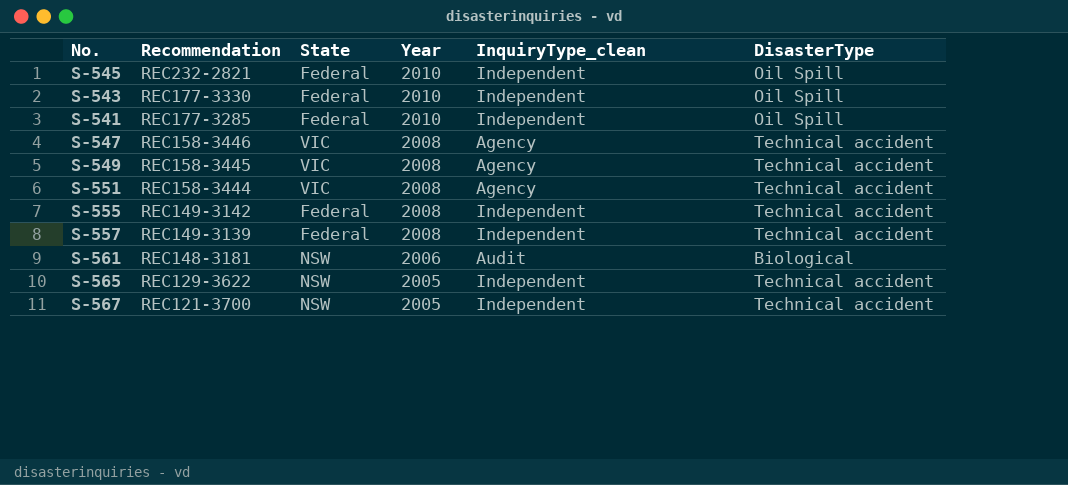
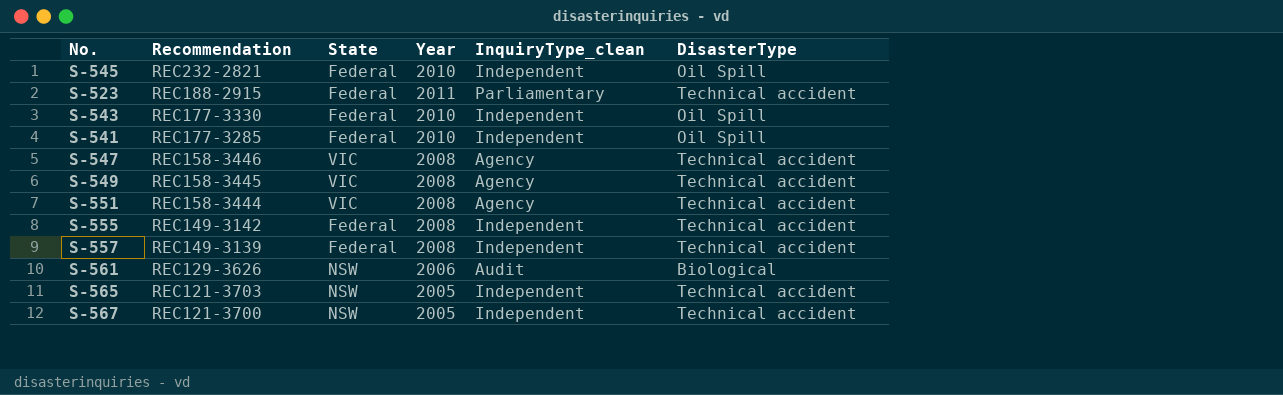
row S-523: none -> REC188-2915 | Federal | 2011 | Parliamentary | Technical accident
S-561 | Recommendation: REC148-3181 -> REC129-3626
S-565 | Recommendation: REC129-3622 -> REC121-3703

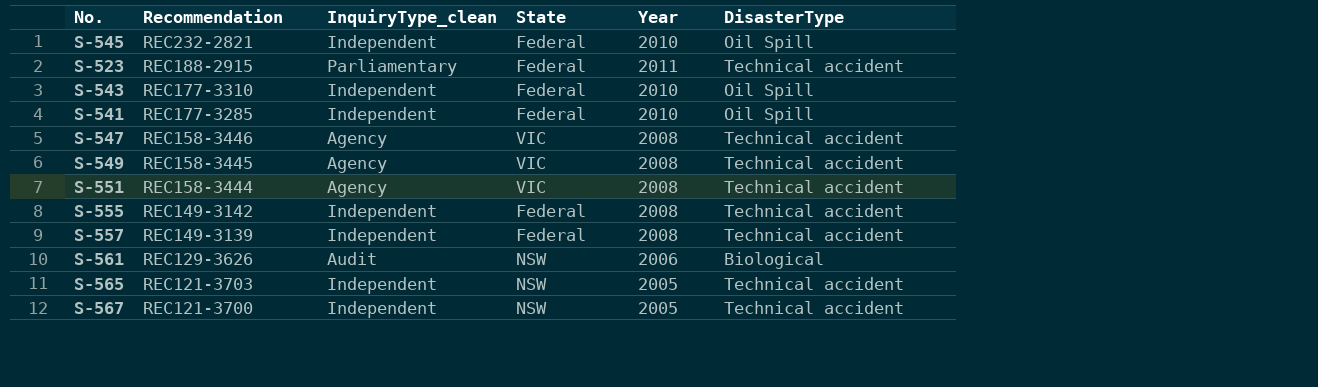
column InquiryType_clean | position: 5 -> 3
S-543 | Recommendation: REC177-3330 -> REC177-3310

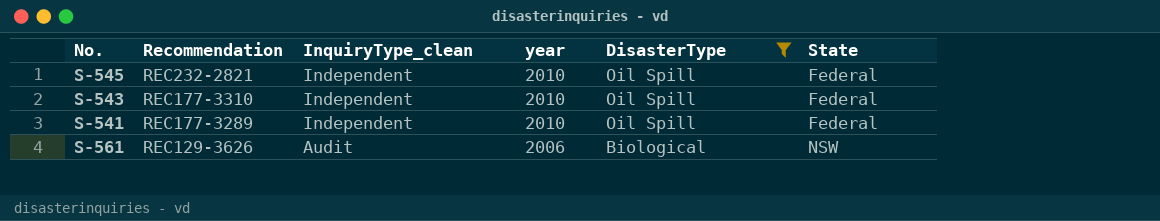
filter: none -> DisasterType != Technical accident
column name: Year -> year
column State | position: 4 -> 6
S-541 | Recommendation: REC177-3285 -> REC177-3289

